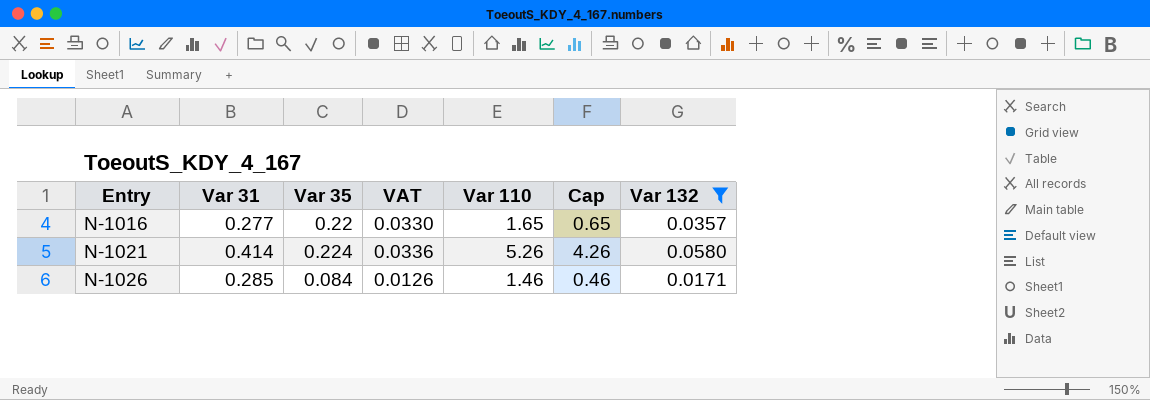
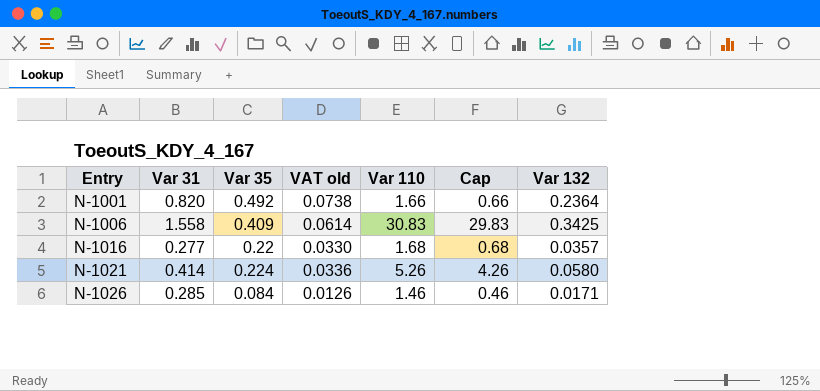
filter: Var 132 <= 0.0580 -> none
column name: VAT -> VAT old
N-1016 | Var 110: 1.65 -> 1.68
N-1016 | Cap: 0.65 -> 0.68

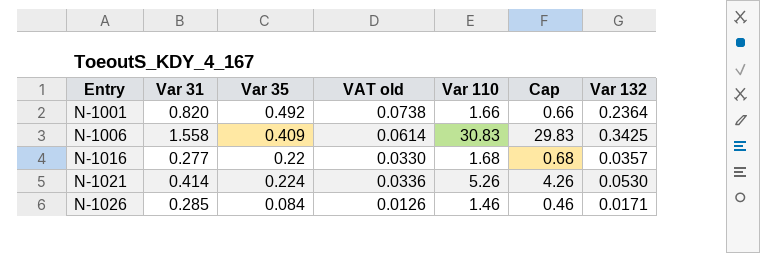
N-1021 | Var 132: 0.0580 -> 0.0530

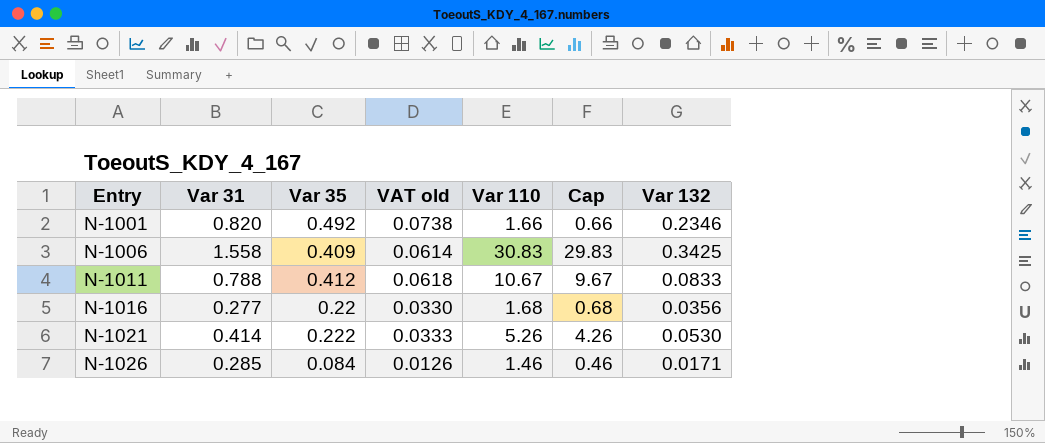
N-1001 | Var 132: 0.2364 -> 0.2346
row N-1011: none -> 0.788 | 0.412 | 0.0618 | 10.67 | 9.67 | 0.0833
N-1016 | Var 132: 0.0357 -> 0.0356
N-1021 | Var 35: 0.224 -> 0.222
N-1021 | VAT old: 0.0336 -> 0.0333

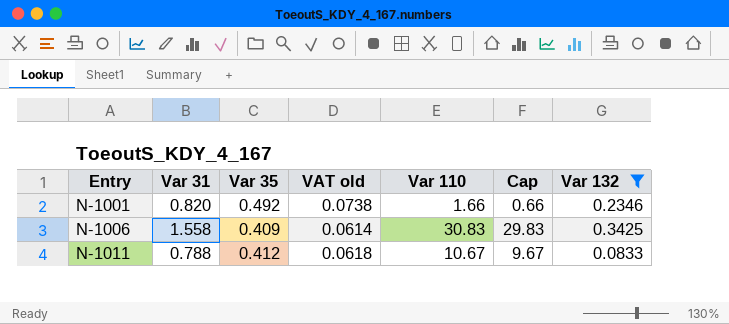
filter: none -> Var 132 >= 0.0833

